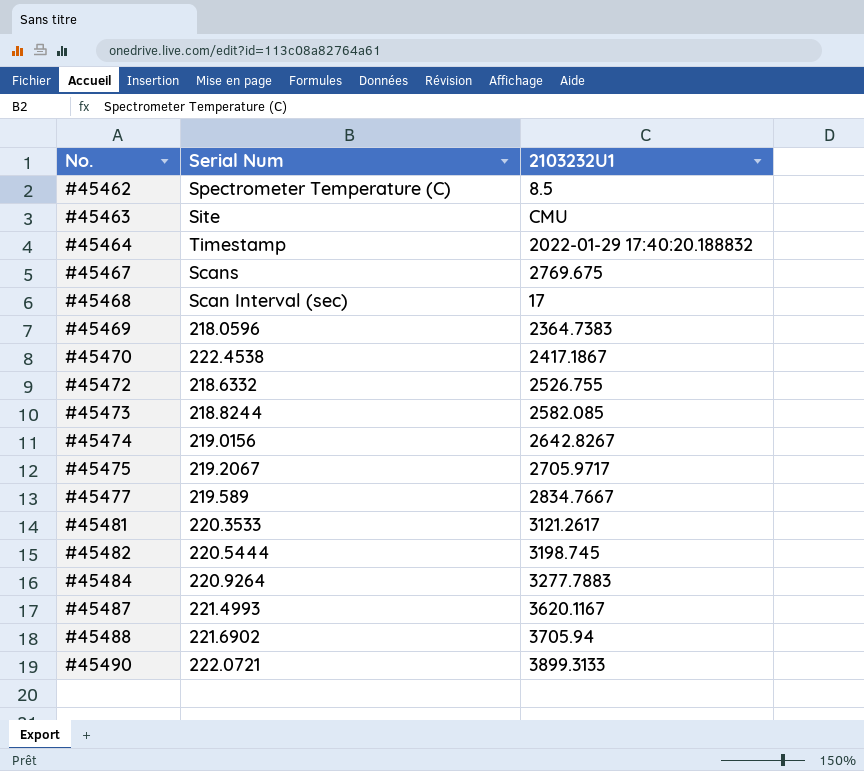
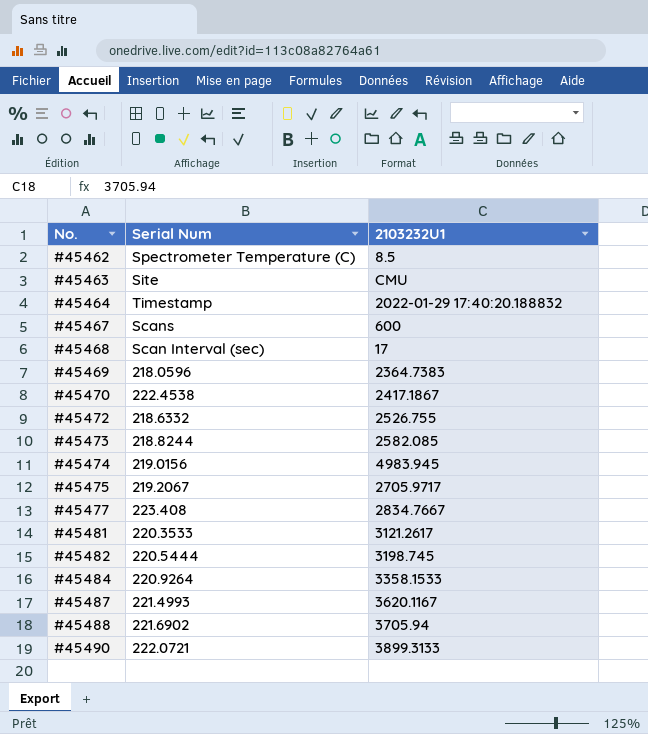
#45467 | 2103232U1: 2769.675 -> 600
#45474 | 2103232U1: 2642.8267 -> 4983.945
#45477 | Serial Num: 219.589 -> 223.408
#45484 | 2103232U1: 3277.7883 -> 3358.1533

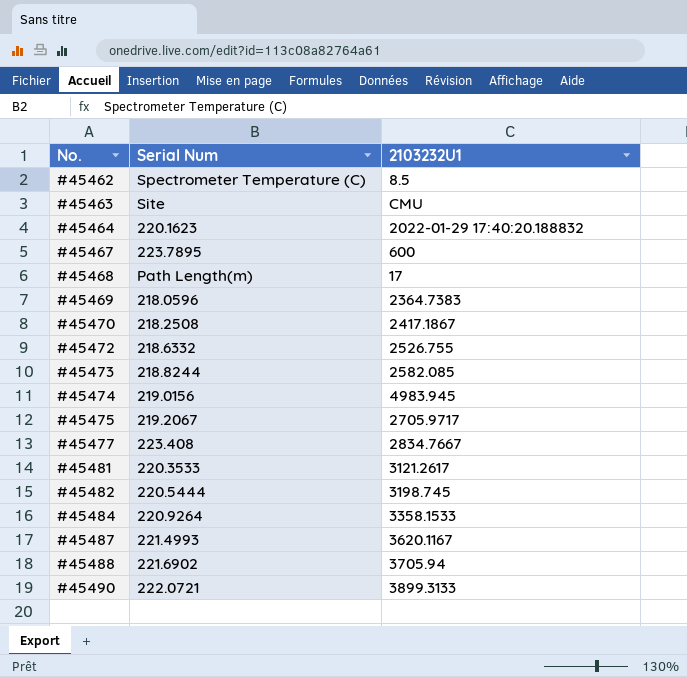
#45464 | Serial Num: Timestamp -> 220.1623
#45467 | Serial Num: Scans -> 223.7895
#45468 | Serial Num: Scan Interval (sec) -> Path Length(m)
#45470 | Serial Num: 222.4538 -> 218.2508

